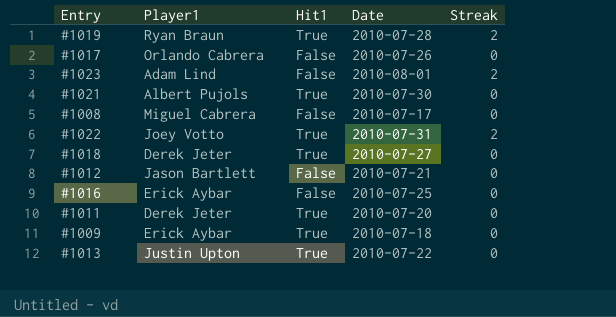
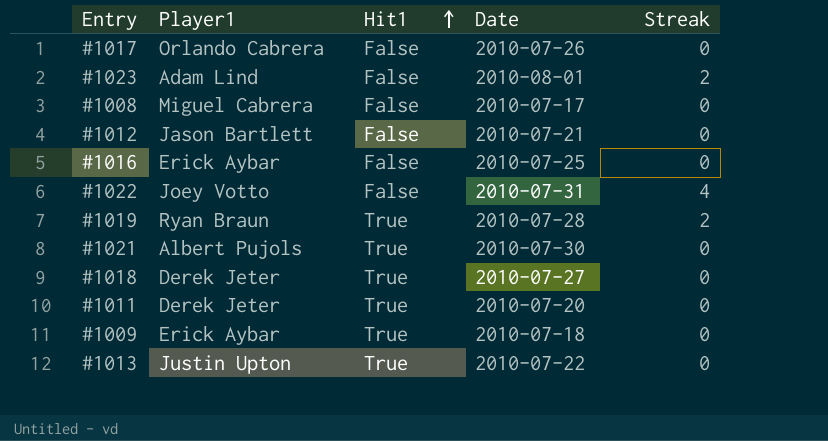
row order: none -> Hit1 ascending
#1022 | Hit1: True -> False
#1022 | Streak: 2 -> 4

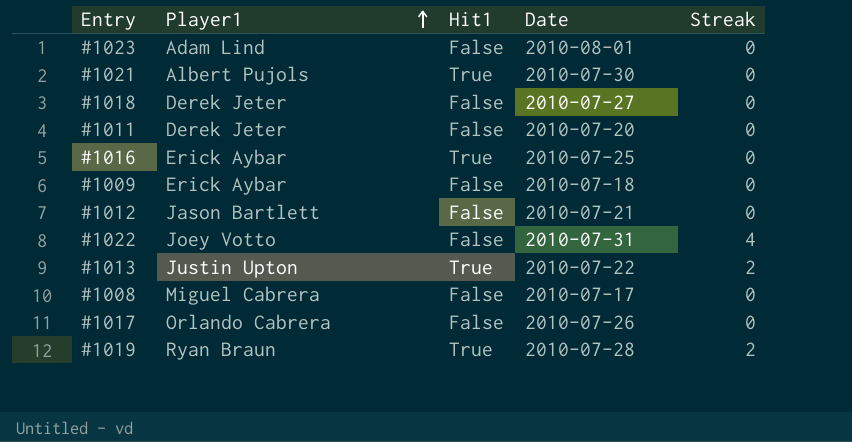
row order: Hit1 ascending -> Player1 ascending
#1023 | Streak: 2 -> 0
#1018 | Hit1: True -> False
#1011 | Hit1: True -> False
#1016 | Hit1: False -> True
#1009 | Hit1: True -> False
#1013 | Streak: 0 -> 2

